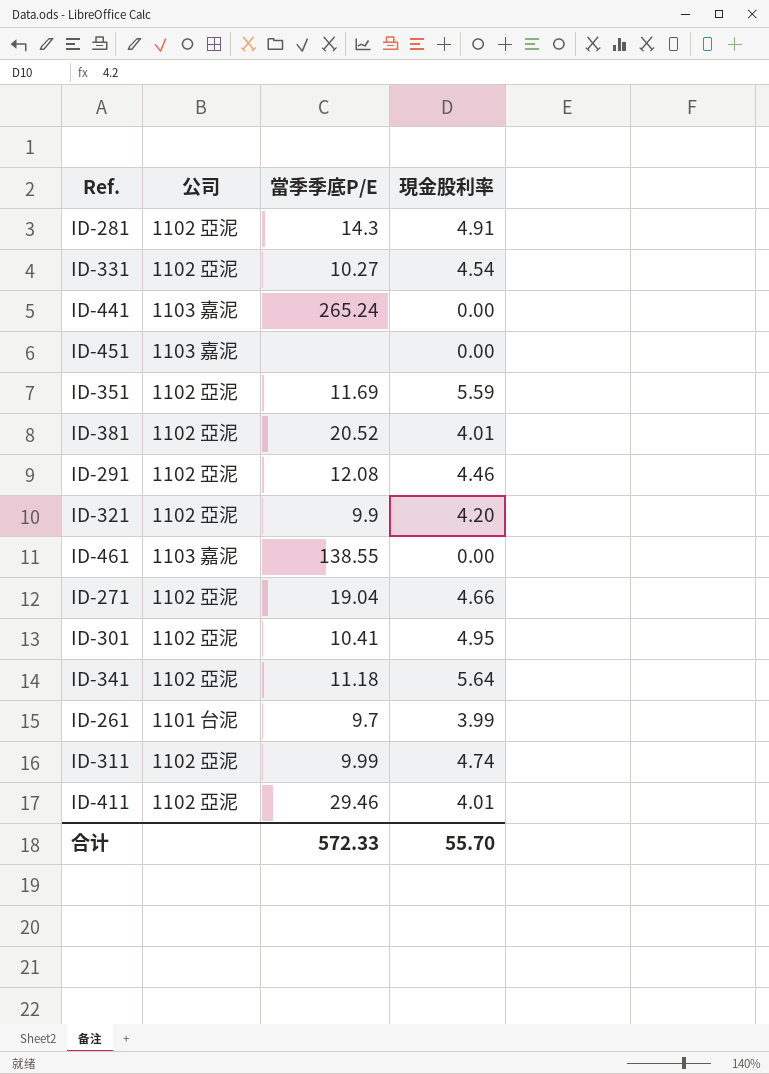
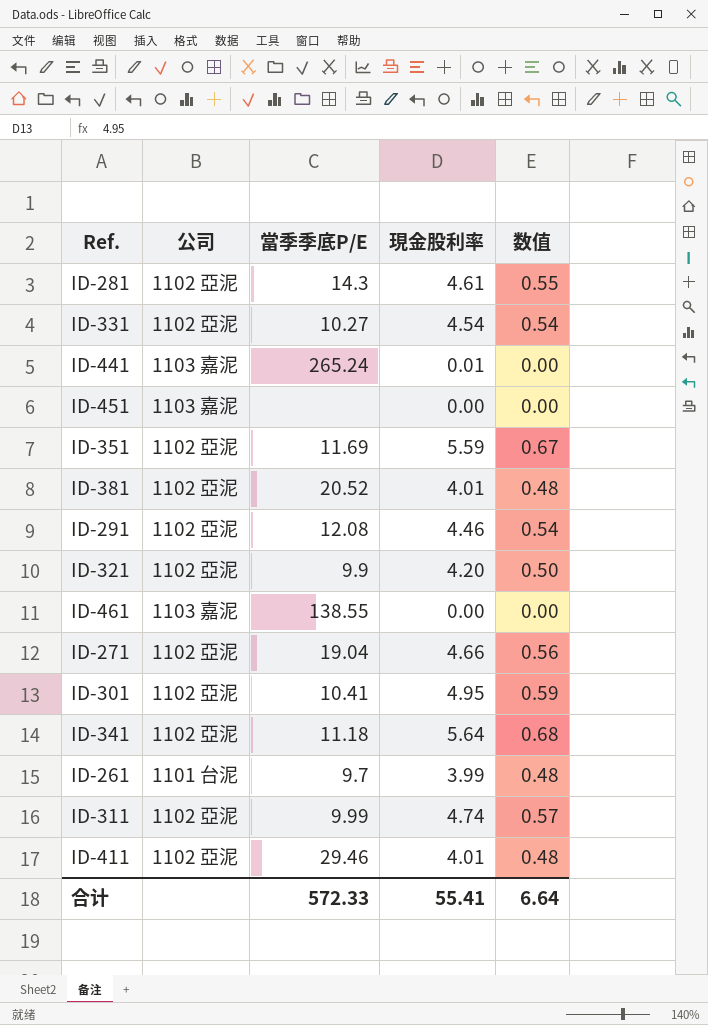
column 数值 | formula: none -> [現金股利率] * 0.12
ID-281 | 現金股利率: 4.91 -> 4.61
ID-441 | 現金股利率: 0.00 -> 0.01
合计 | 現金股利率: 55.70 -> 55.41

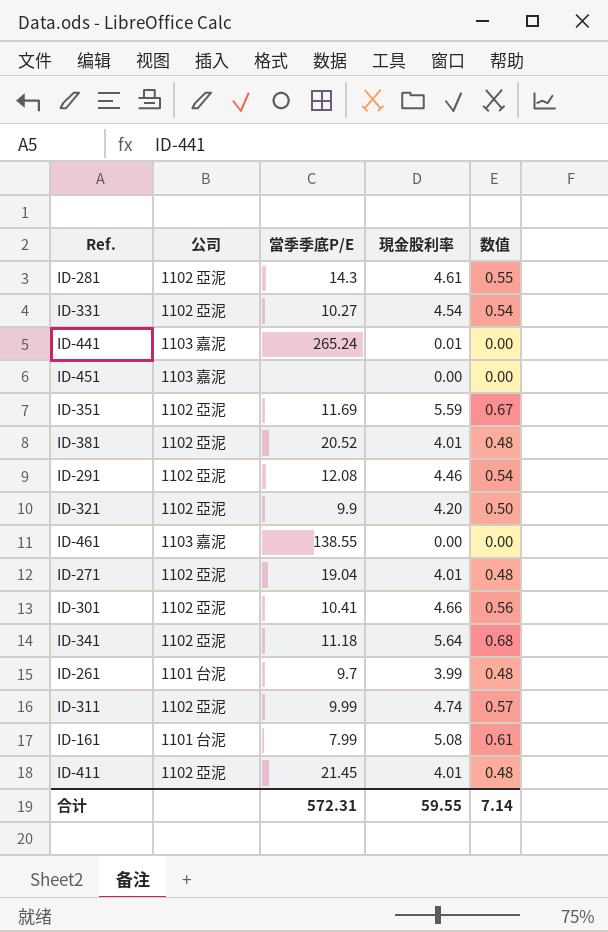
ID-271 | 現金股利率: 4.66 -> 4.01
ID-271 | 数值: 0.56 -> 0.48
ID-301 | 現金股利率: 4.95 -> 4.66
ID-301 | 数值: 0.59 -> 0.56
row ID-161: none -> 1101 台泥 | 7.99 | 5.08 | 0.61
ID-411 | 當季季底P/E: 29.46 -> 21.45
合计 | 當季季底P/E: 572.33 -> 572.31
合计 | 現金股利率: 55.41 -> 59.55
合计 | 数值: 6.64 -> 7.14

